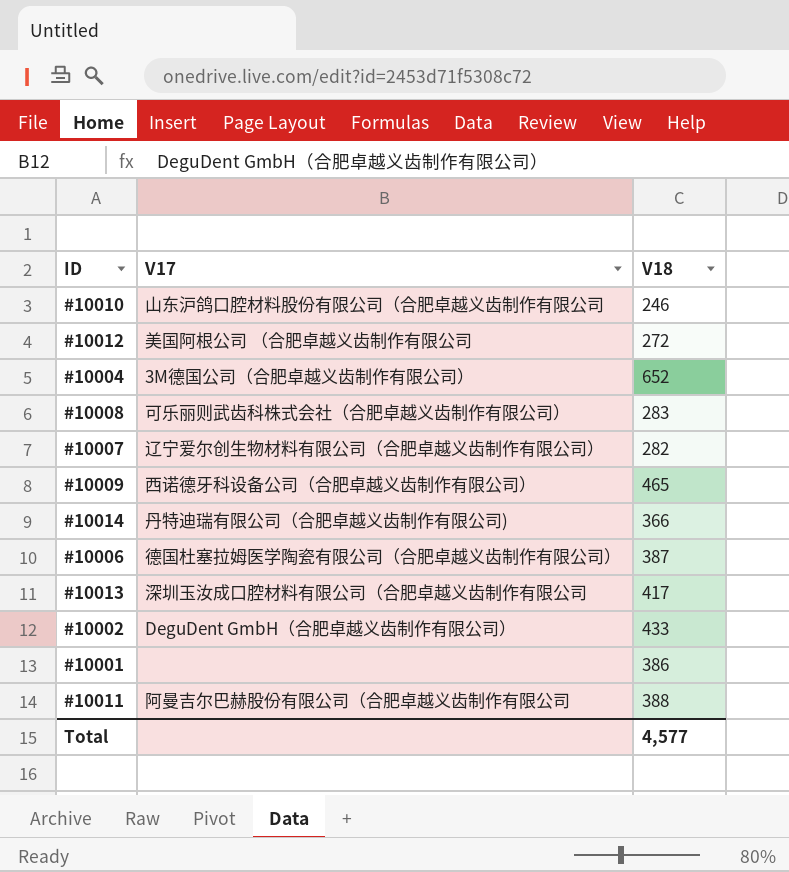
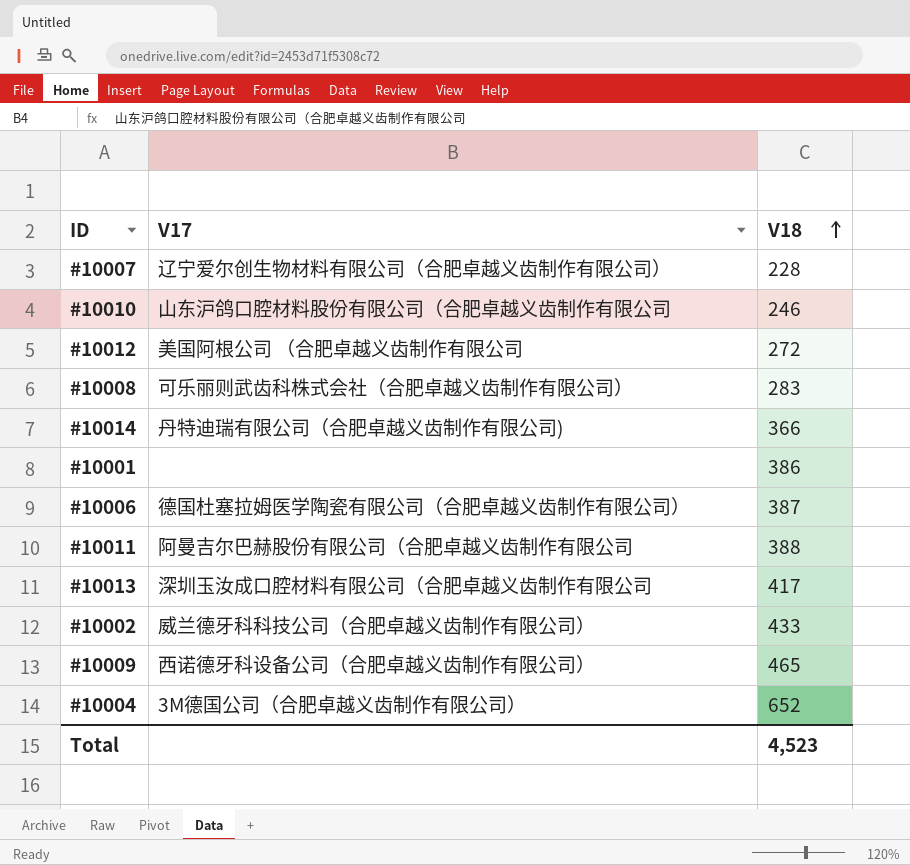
row order: none -> V18 ascending
#10007 | V18: 282 -> 228
#10002 | V17: DeguDent GmbH（合肥卓越义齿制作有限公司） -> 威兰德牙科科技公司（合肥卓越义齿制作有限公司）
Total | V18: 4,577 -> 4,523

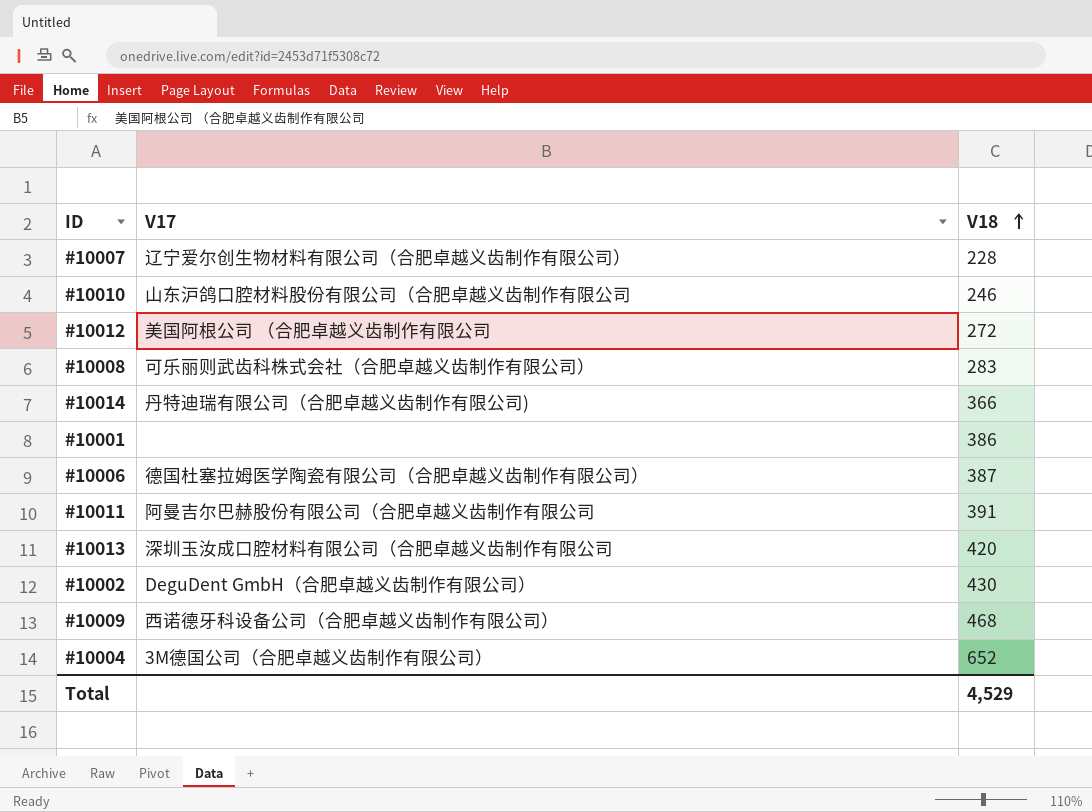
#10011 | V18: 388 -> 391
#10013 | V18: 417 -> 420
#10002 | V17: 威兰德牙科科技公司（合肥卓越义齿制作有限公司） -> DeguDent GmbH（合肥卓越义齿制作有限公司）
#10002 | V18: 433 -> 430
#10009 | V18: 465 -> 468
Total | V18: 4,523 -> 4,529

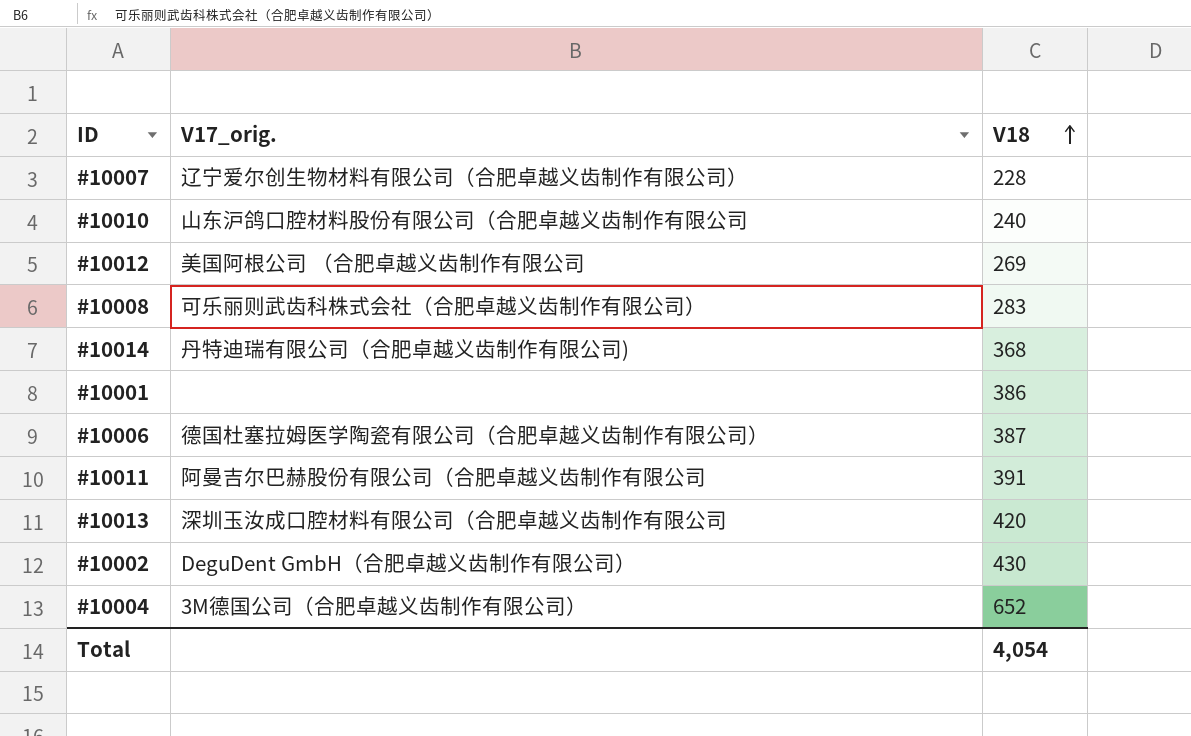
column name: V17 -> V17_orig.
row #10009: 西诺德牙科设备公司（合肥卓越义齿制作有限公司） | 468 -> none
#10010 | V18: 246 -> 240
#10012 | V18: 272 -> 269
#10014 | V18: 366 -> 368
Total | V18: 4,529 -> 4,054

